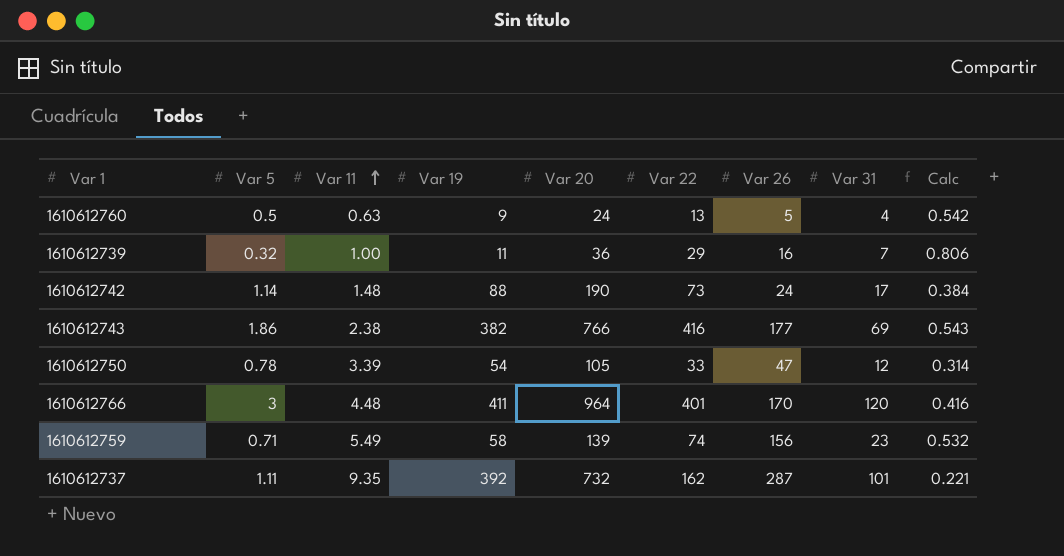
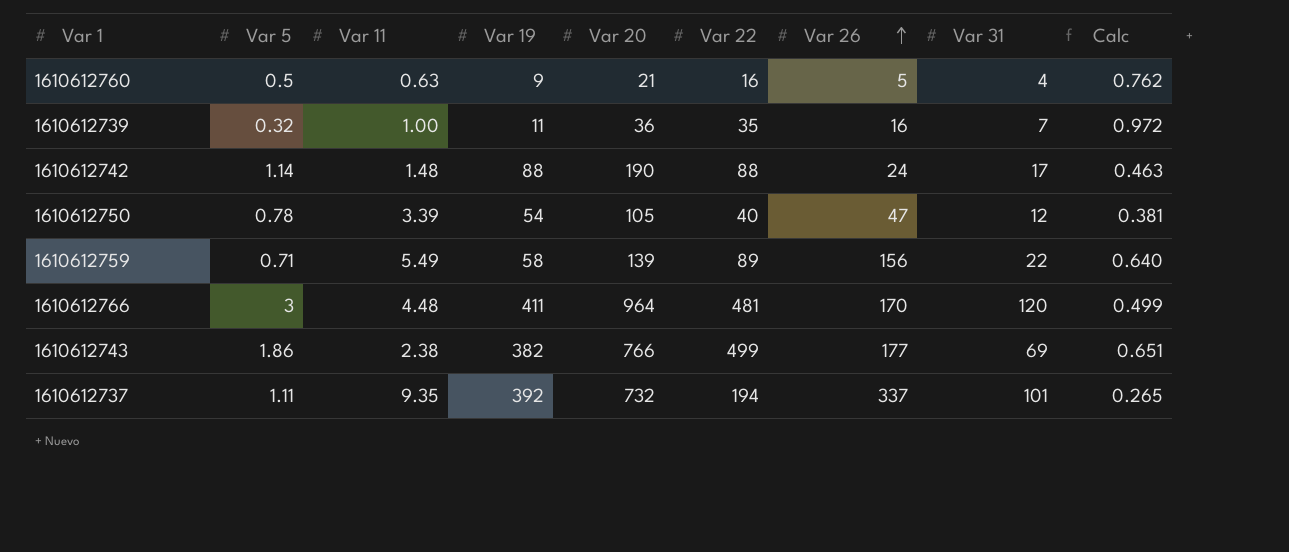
row order: Var 11 ascending -> Var 26 ascending
1610612760 | Var 20: 24 -> 21
1610612760 | Var 22: 13 -> 16
1610612760 | Calc: 0.542 -> 0.762
1610612739 | Var 22: 29 -> 35
1610612739 | Calc: 0.806 -> 0.972
1610612742 | Var 22: 73 -> 88
1610612742 | Calc: 0.384 -> 0.463
1610612750 | Var 22: 33 -> 40
1610612750 | Calc: 0.314 -> 0.381
1610612759 | Var 22: 74 -> 89
1610612759 | Var 31: 23 -> 22
1610612759 | Calc: 0.532 -> 0.640
1610612766 | Var 22: 401 -> 481
1610612766 | Calc: 0.416 -> 0.499
1610612743 | Var 22: 416 -> 499
1610612743 | Calc: 0.543 -> 0.651
1610612737 | Var 22: 162 -> 194
1610612737 | Var 26: 287 -> 337
1610612737 | Calc: 0.221 -> 0.265

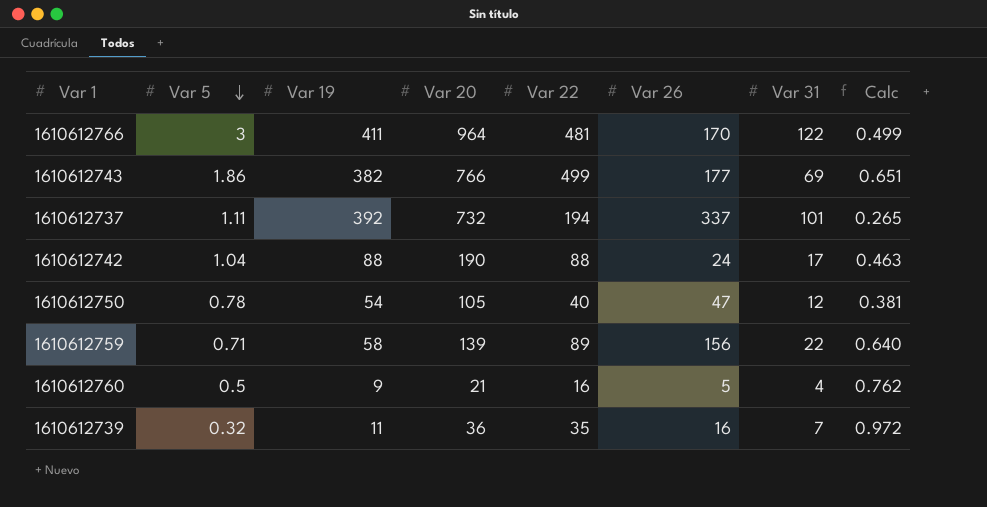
row order: Var 26 ascending -> Var 5 descending
column Var 11 | position: 3 -> none
1610612766 | Var 31: 120 -> 122
1610612742 | Var 5: 1.14 -> 1.04

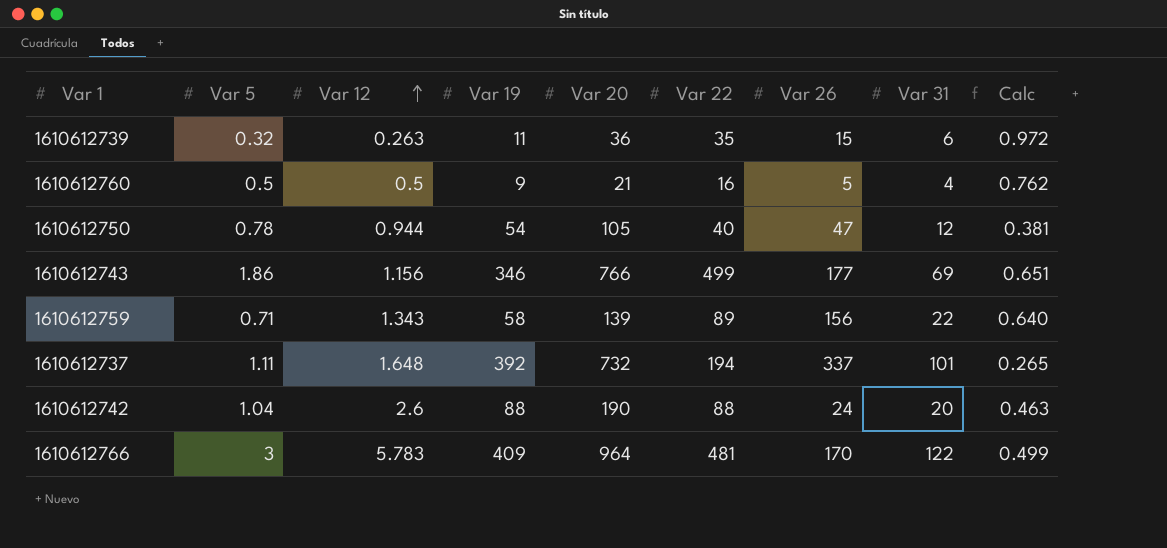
row order: Var 5 descending -> Var 12 ascending
column Var 12 | position: none -> 3
1610612739 | Var 26: 16 -> 15
1610612739 | Var 31: 7 -> 6
1610612743 | Var 19: 382 -> 346
1610612742 | Var 31: 17 -> 20
1610612766 | Var 19: 411 -> 409

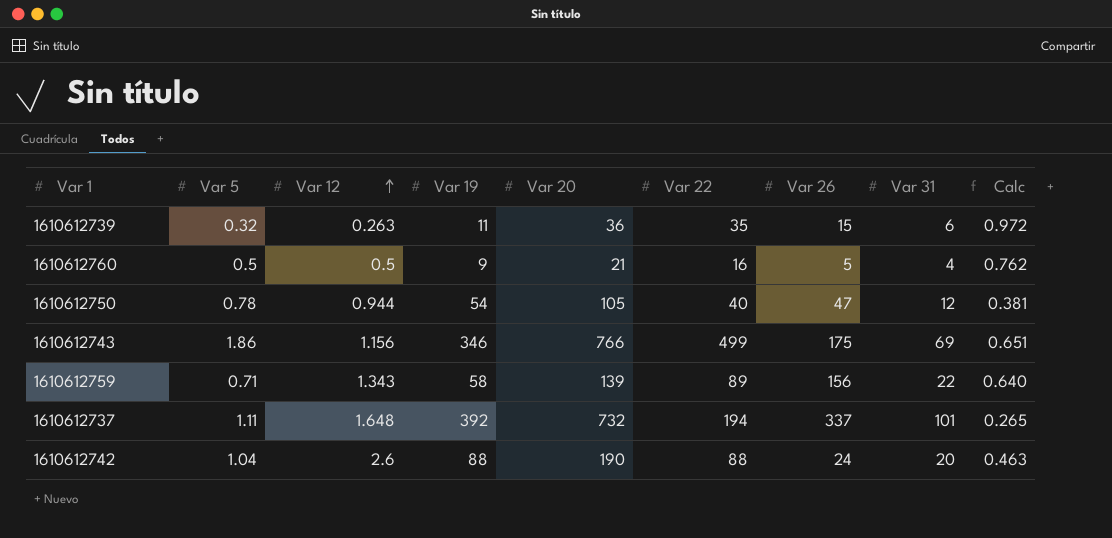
row 1610612766: 3 | 5.783 | 409 | 964 | 481 | 170 | 122 | 0.499 -> none
1610612743 | Var 26: 177 -> 175

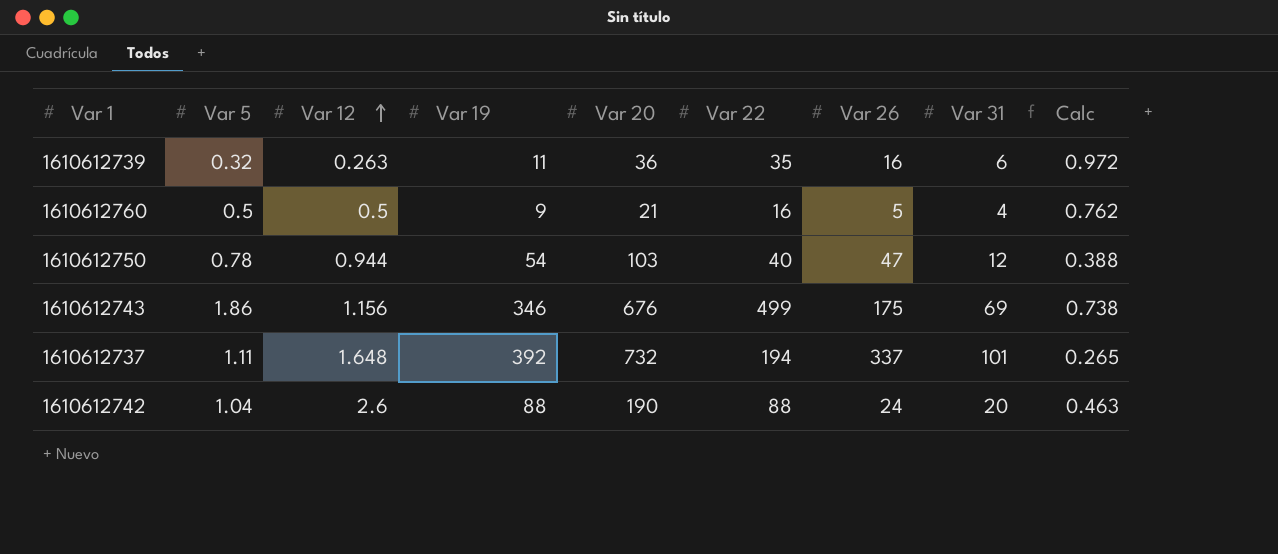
row 1610612759: 0.71 | 1.343 | 58 | 139 | 89 | 156 | 22 | 0.640 -> none
1610612739 | Var 26: 15 -> 16
1610612750 | Var 20: 105 -> 103
1610612750 | Calc: 0.381 -> 0.388
1610612743 | Var 20: 766 -> 676
1610612743 | Calc: 0.651 -> 0.738

